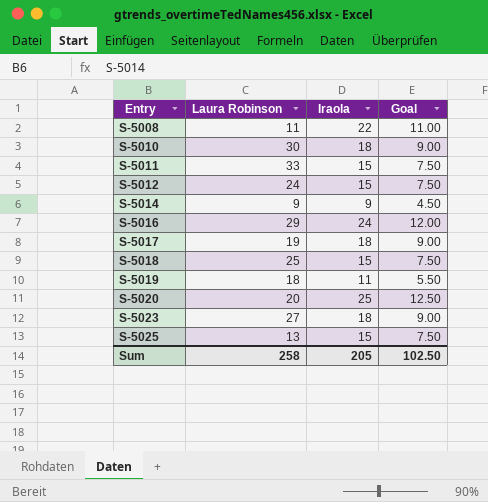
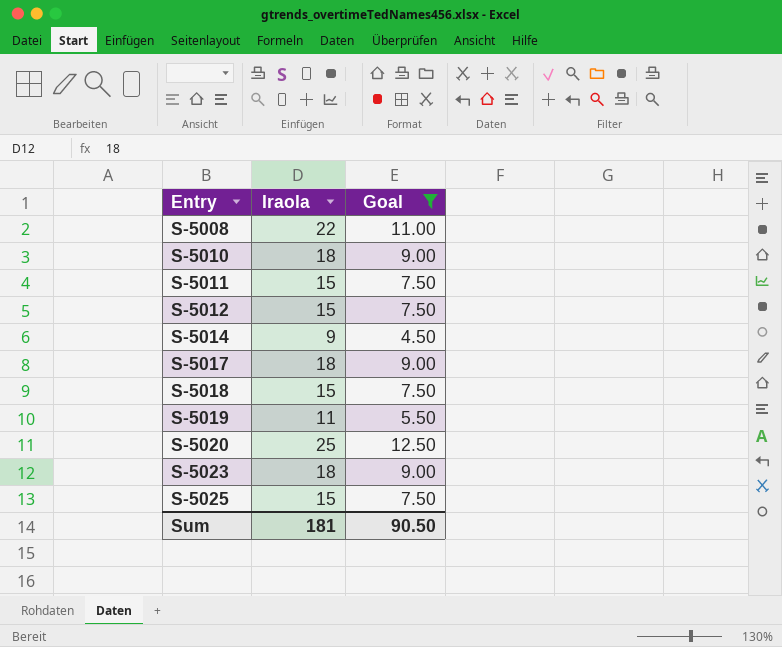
filter: none -> Goal != 12.00
column Laura Robinson | position: 2 -> none
Sum | Iraola: 205 -> 181
Sum | Goal: 102.50 -> 90.50

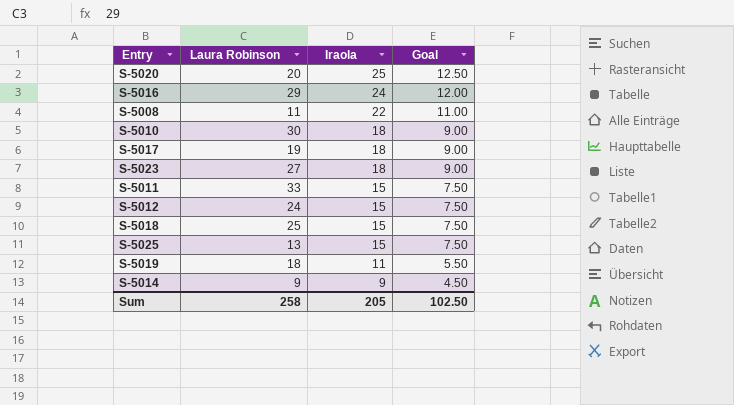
filter: Goal != 12.00 -> none
row order: Entry ascending -> Iraola descending
column Laura Robinson | position: none -> 2
Sum | Iraola: 181 -> 205
Sum | Goal: 90.50 -> 102.50

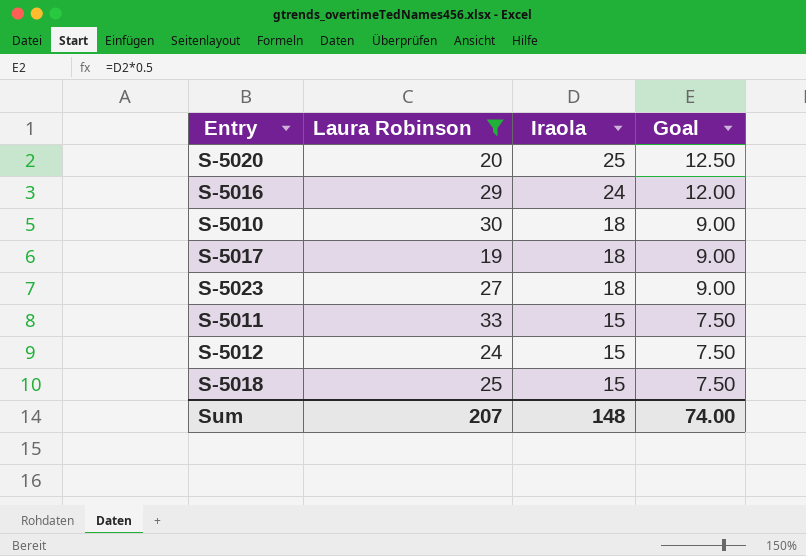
filter: none -> Laura Robinson >= 19
Sum | Laura Robinson: 258 -> 207
Sum | Iraola: 205 -> 148
Sum | Goal: 102.50 -> 74.00

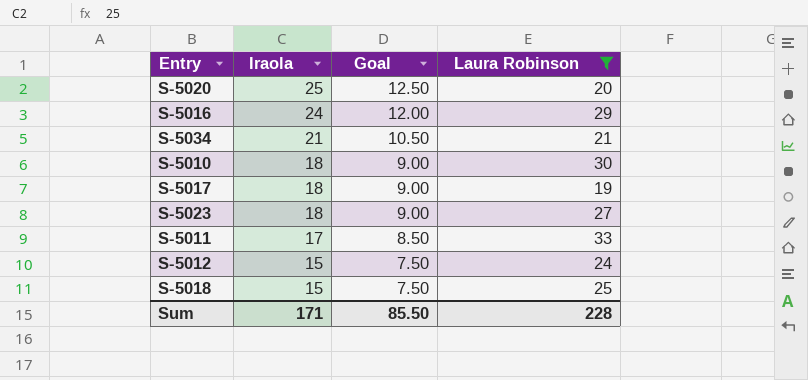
column Laura Robinson | position: 2 -> 4
row S-5034: none -> 21 | 10.50 | 21
S-5011 | Iraola: 15 -> 17
S-5011 | Goal: 7.50 -> 8.50
Sum | Iraola: 148 -> 171
Sum | Goal: 74.00 -> 85.50
Sum | Laura Robinson: 207 -> 228

